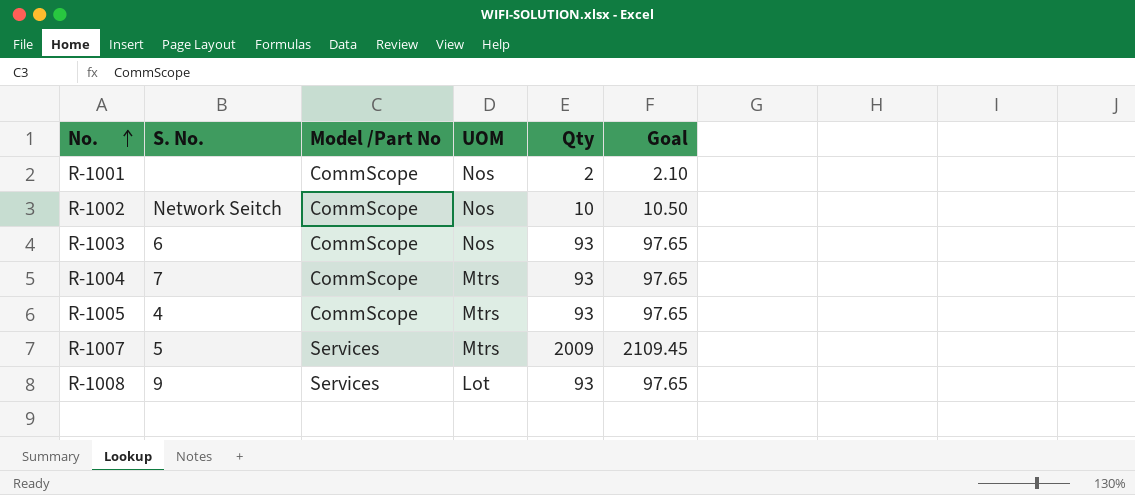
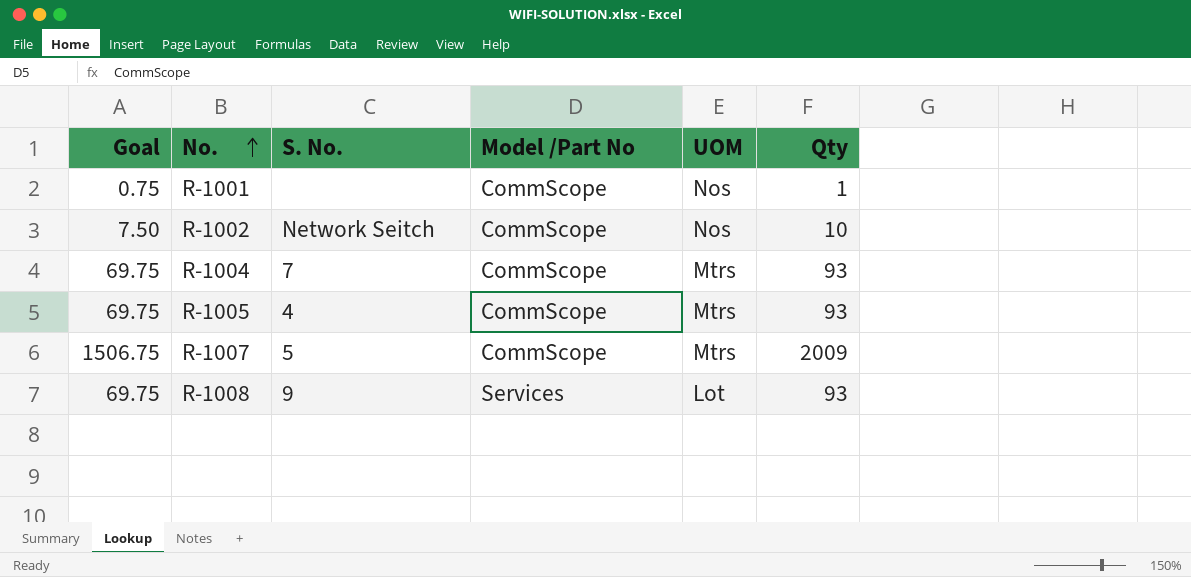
column Goal | formula: [Qty] * 1.05 -> [Qty] * 0.75
column Goal | position: 6 -> 1
row R-1003: 6 | CommScope | Nos | 93 | 97.65 -> none
R-1001 | Qty: 2 -> 1
R-1007 | Model /Part No: Services -> CommScope

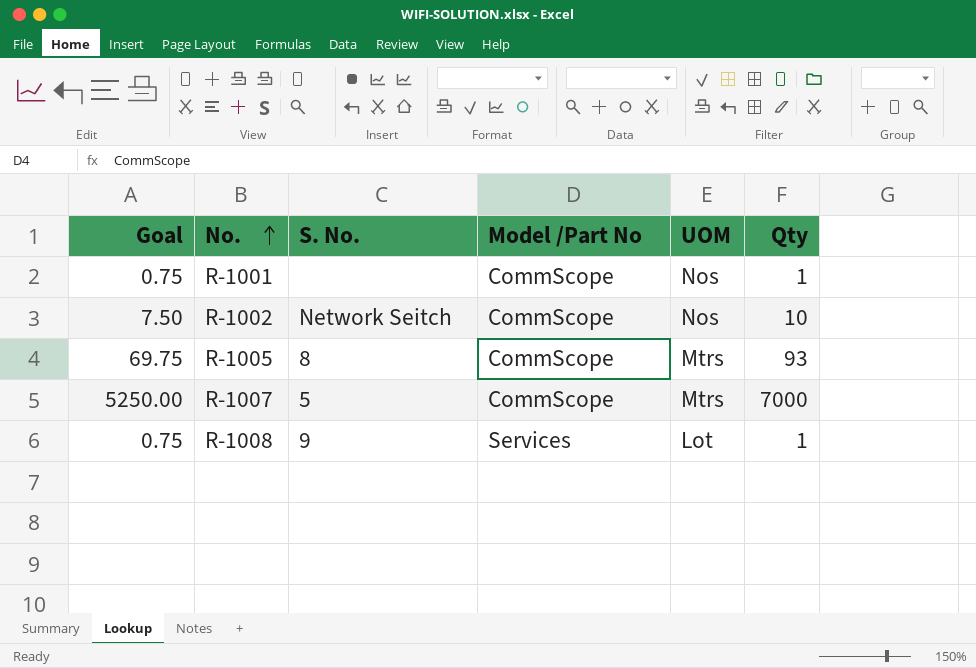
row R-1004: 69.75 | 7 | CommScope | Mtrs | 93 -> none
R-1005 | S. No.: 4 -> 8
R-1007 | Goal: 1506.75 -> 5250.00
R-1007 | Qty: 2009 -> 7000
R-1008 | Goal: 69.75 -> 0.75
R-1008 | Qty: 93 -> 1

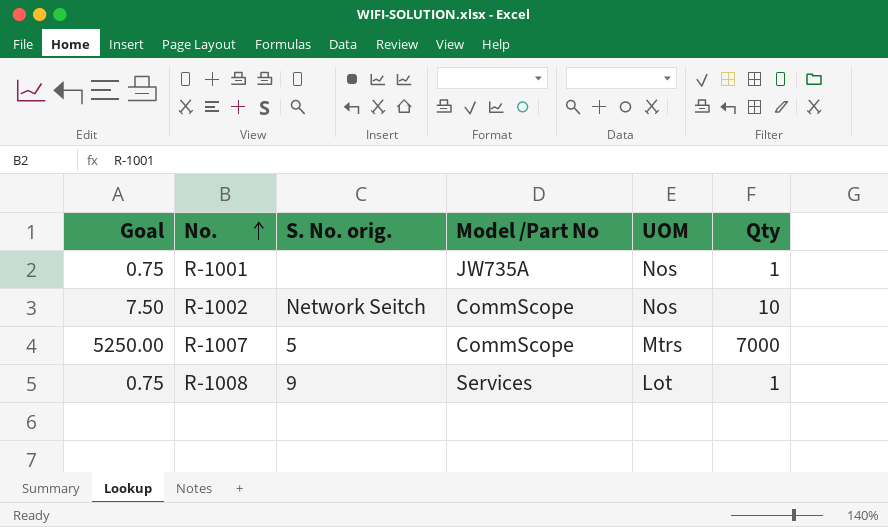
column name: S. No. -> S. No. orig.
row R-1005: 69.75 | 8 | CommScope | Mtrs | 93 -> none
R-1001 | Model /Part No: CommScope -> JW735A

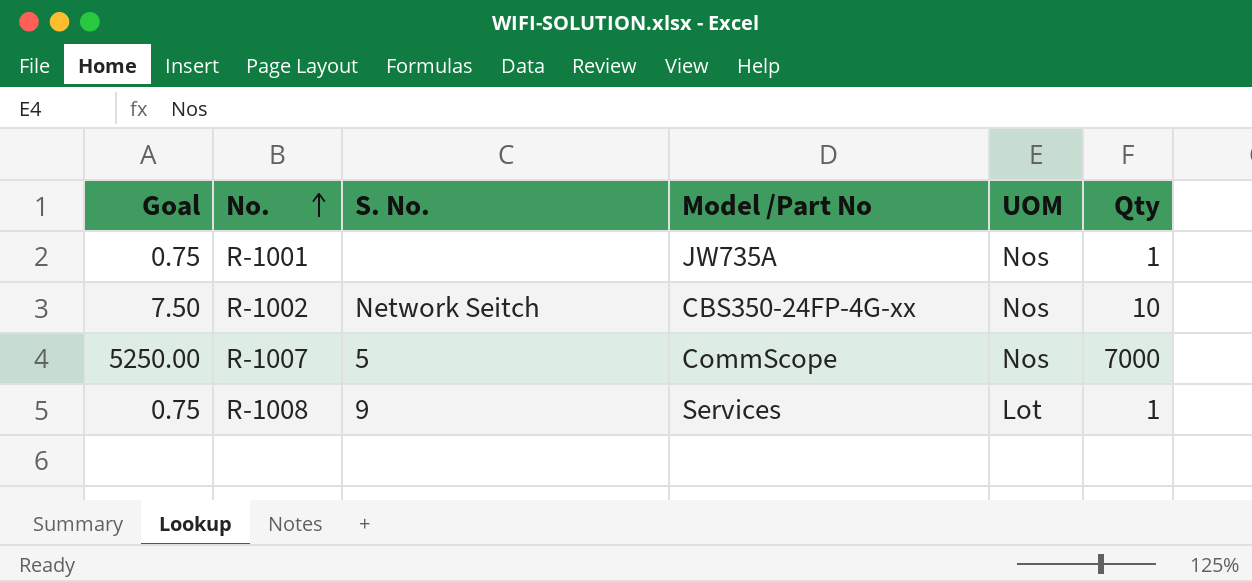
column name: S. No. orig. -> S. No.
R-1002 | Model /Part No: CommScope -> CBS350-24FP-4G-xx
R-1007 | UOM: Mtrs -> Nos

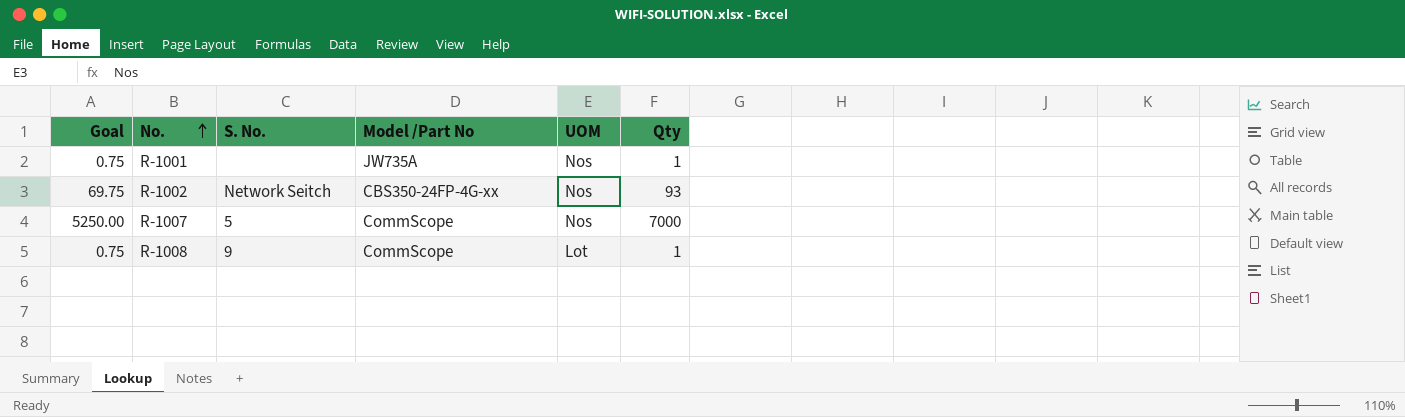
R-1002 | Goal: 7.50 -> 69.75
R-1002 | Qty: 10 -> 93
R-1008 | Model /Part No: Services -> CommScope

